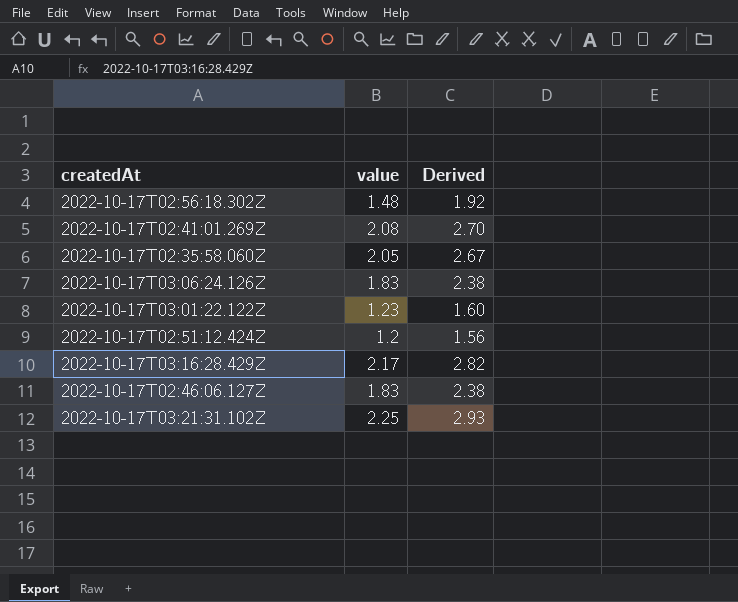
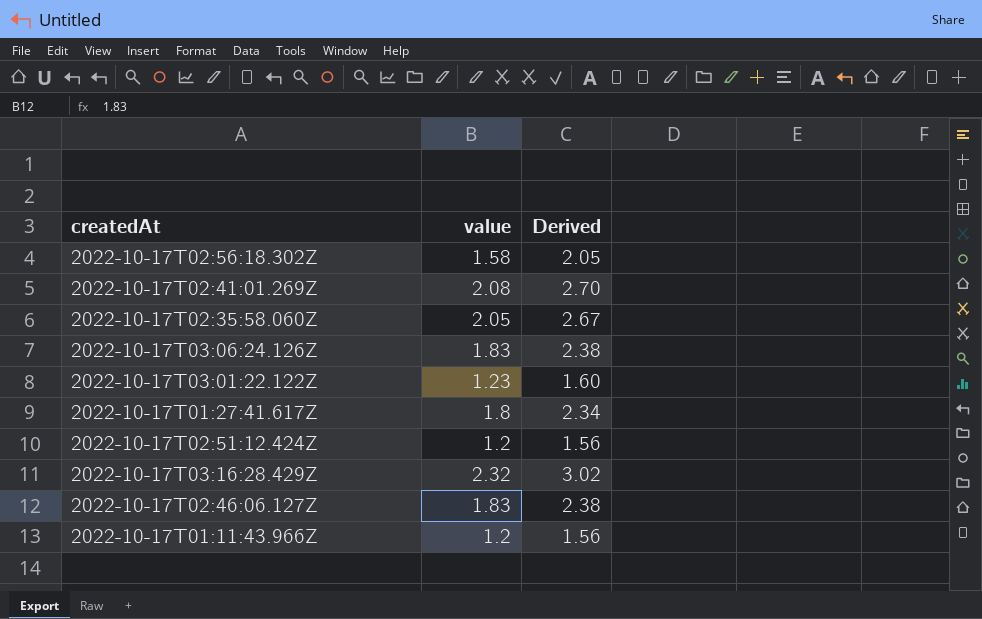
row 2022-10-17T03:21:31.102Z: 2.25 | 2.93 -> none
2022-10-17T02:56:18.302Z | value: 1.48 -> 1.58
2022-10-17T02:56:18.302Z | Derived: 1.92 -> 2.05
row 2022-10-17T01:27:41.617Z: none -> 1.8 | 2.34
2022-10-17T03:16:28.429Z | value: 2.17 -> 2.32
2022-10-17T03:16:28.429Z | Derived: 2.82 -> 3.02
row 2022-10-17T01:11:43.966Z: none -> 1.2 | 1.56

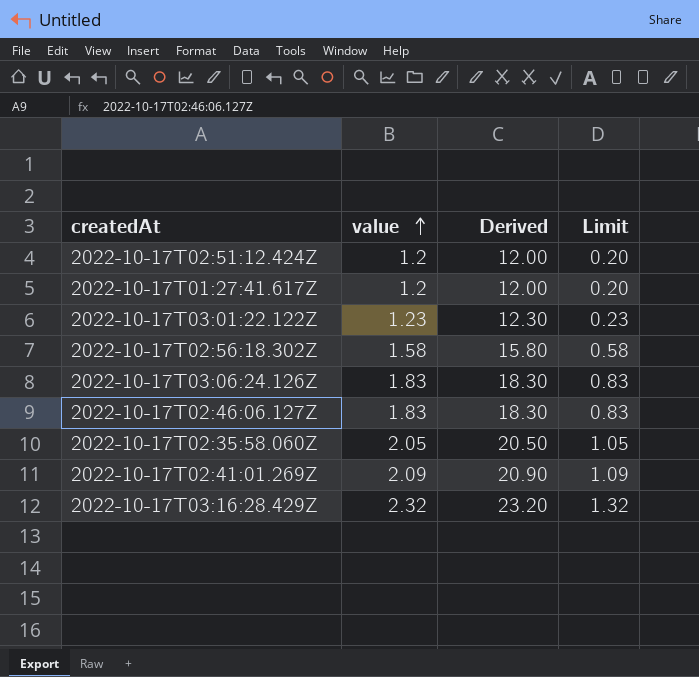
row order: none -> value ascending
column Derived | formula: [value] * 1.3 -> [value] * 10
column Limit | formula: none -> [value] - 1
row 2022-10-17T01:11:43.966Z: 1.2 | 1.56 -> none
2022-10-17T01:27:41.617Z | value: 1.8 -> 1.2
2022-10-17T02:41:01.269Z | value: 2.08 -> 2.09

